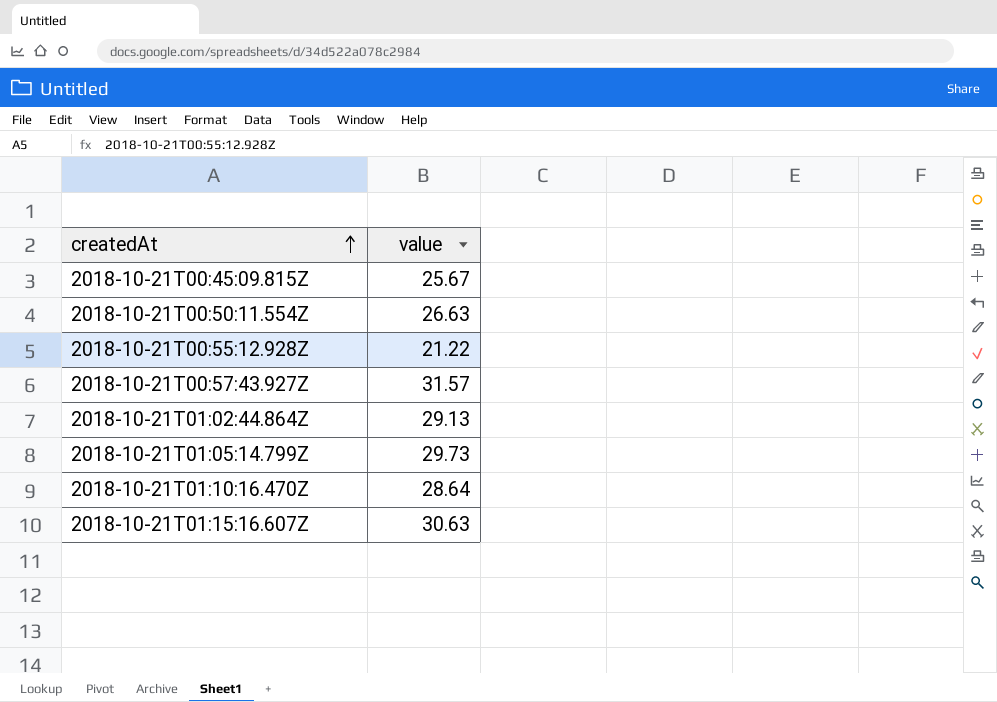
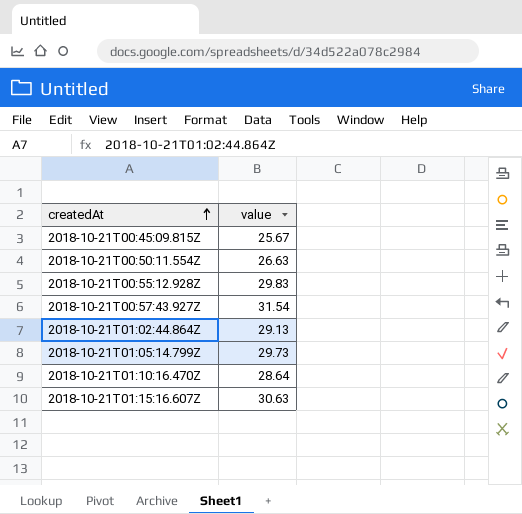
2018-10-21T00:55:12.928Z | value: 21.22 -> 29.83
2018-10-21T00:57:43.927Z | value: 31.57 -> 31.54

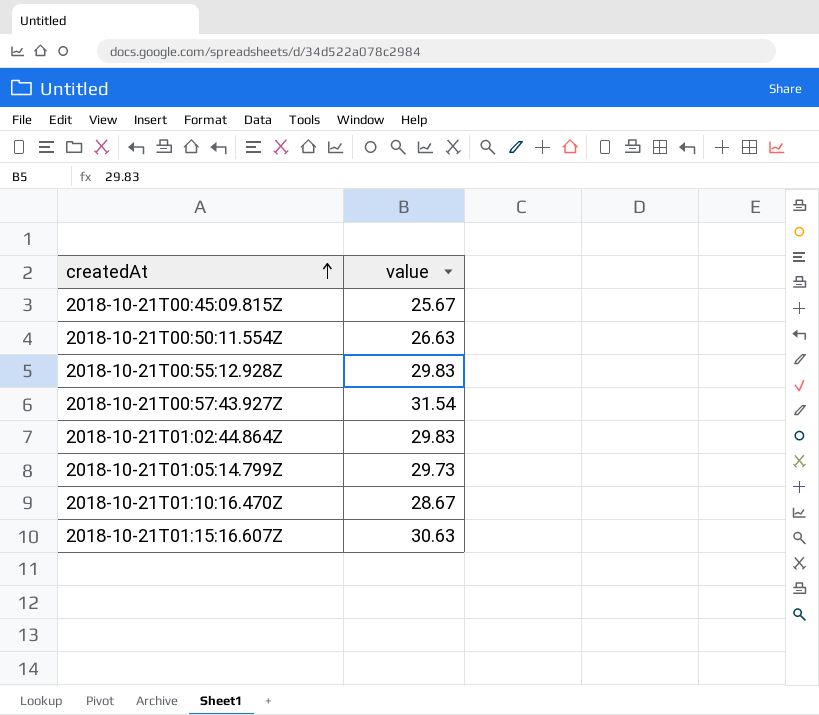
2018-10-21T01:02:44.864Z | value: 29.13 -> 29.83
2018-10-21T01:10:16.470Z | value: 28.64 -> 28.67

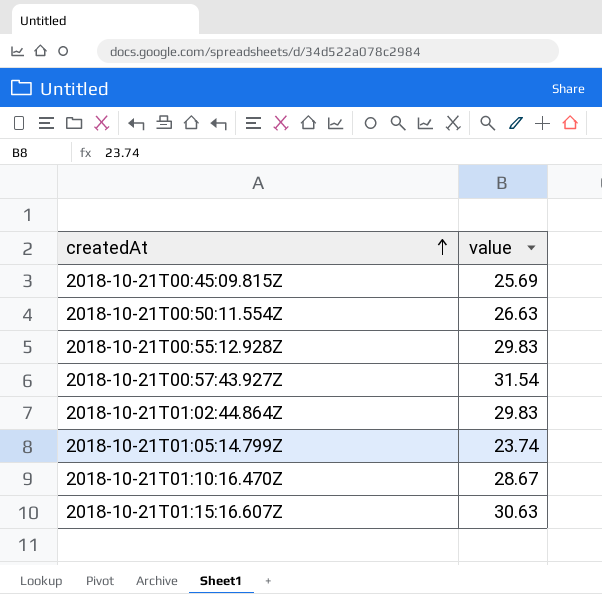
2018-10-21T00:45:09.815Z | value: 25.67 -> 25.69
2018-10-21T01:05:14.799Z | value: 29.73 -> 23.74

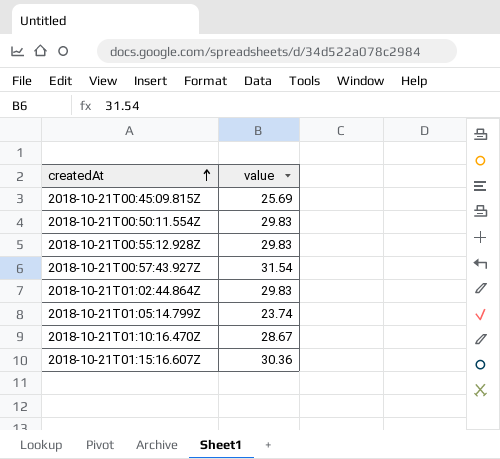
2018-10-21T00:50:11.554Z | value: 26.63 -> 29.83
2018-10-21T01:15:16.607Z | value: 30.63 -> 30.36

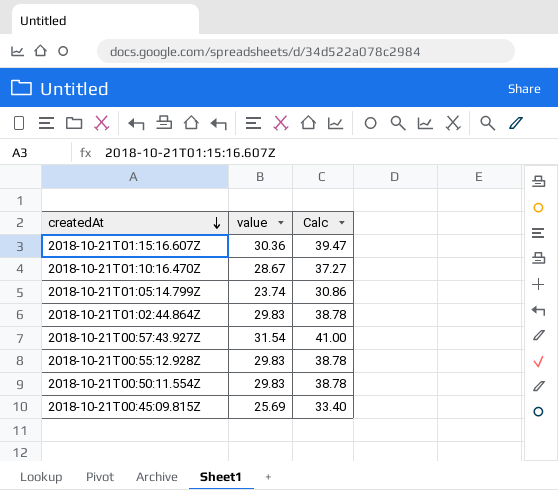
row order: createdAt ascending -> createdAt descending
column Calc | formula: none -> [value] * 1.3

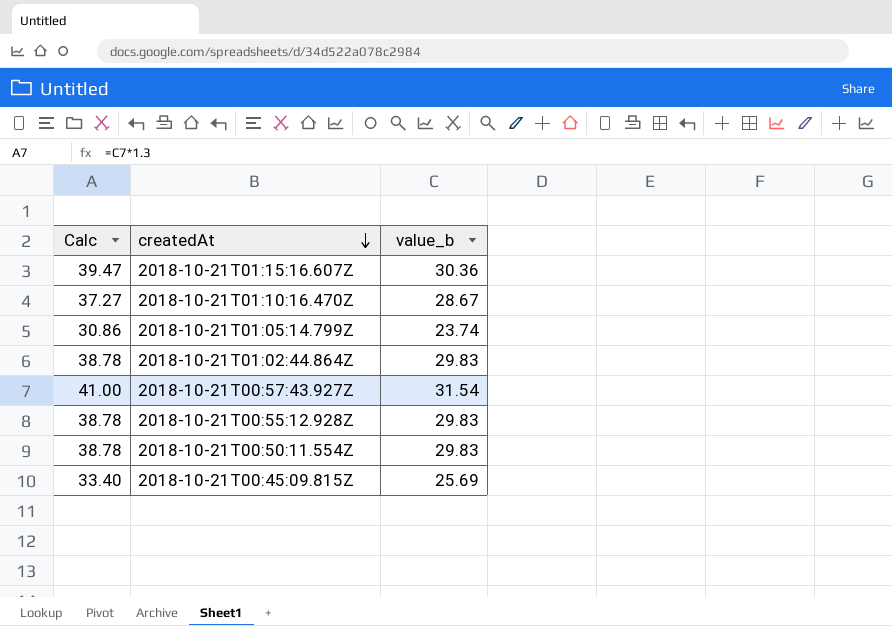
column Calc | position: 3 -> 1
column name: value -> value_b

